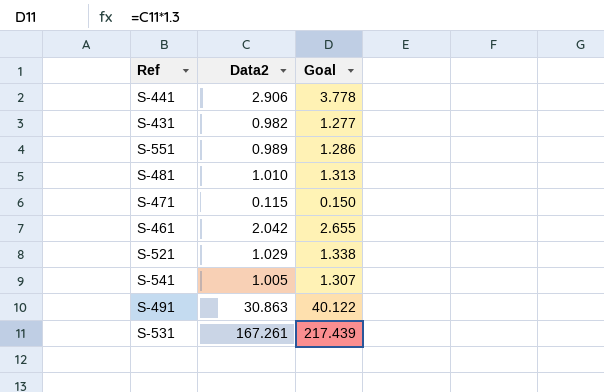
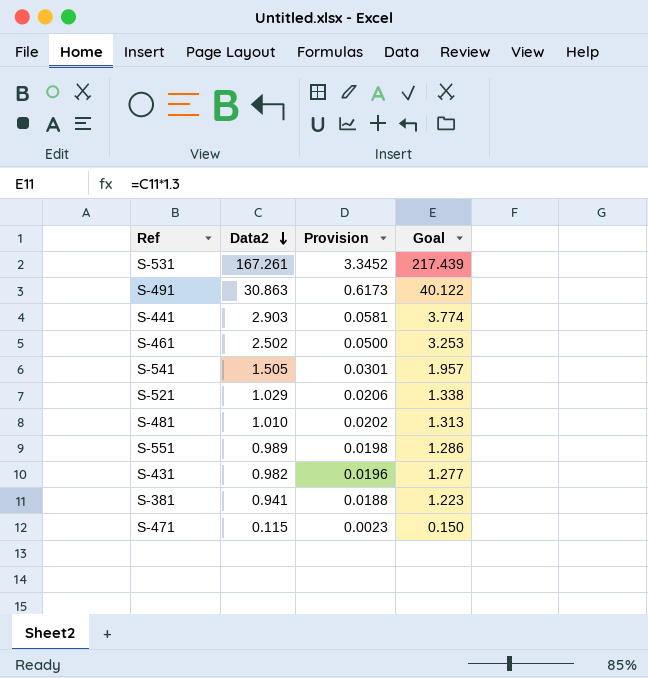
row order: none -> Data2 descending
column Provision | formula: none -> [Data2] * 0.02
S-441 | Data2: 2.906 -> 2.903
S-441 | Goal: 3.778 -> 3.774
S-461 | Data2: 2.042 -> 2.502
S-461 | Goal: 2.655 -> 3.253
S-541 | Data2: 1.005 -> 1.505
S-541 | Goal: 1.307 -> 1.957
row S-381: none -> 0.941 | 0.0188 | 1.223

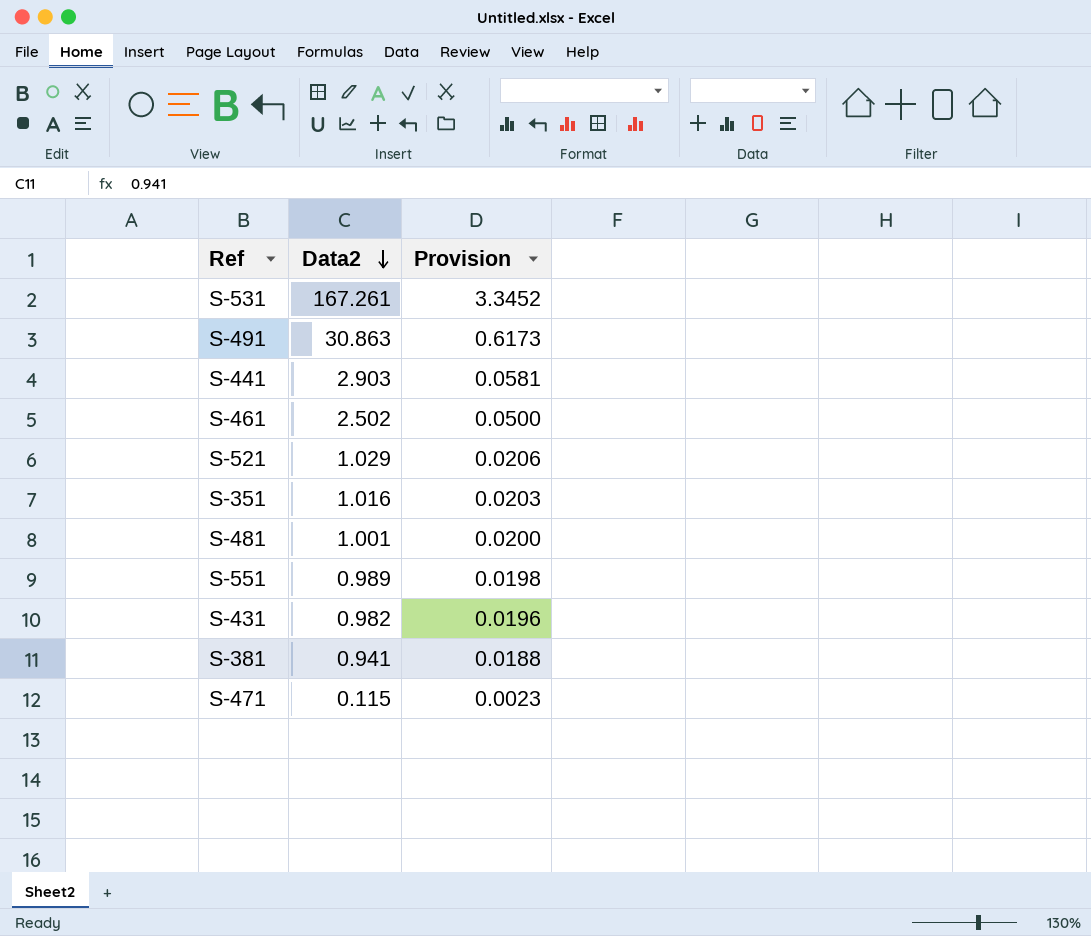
column Goal | formula: [Data2] * 1.3 -> none
row S-541: 1.505 | 0.0301 | 1.957 -> none
row S-351: none -> 1.016 | 0.0203
S-481 | Data2: 1.010 -> 1.001
S-481 | Provision: 0.0202 -> 0.0200

